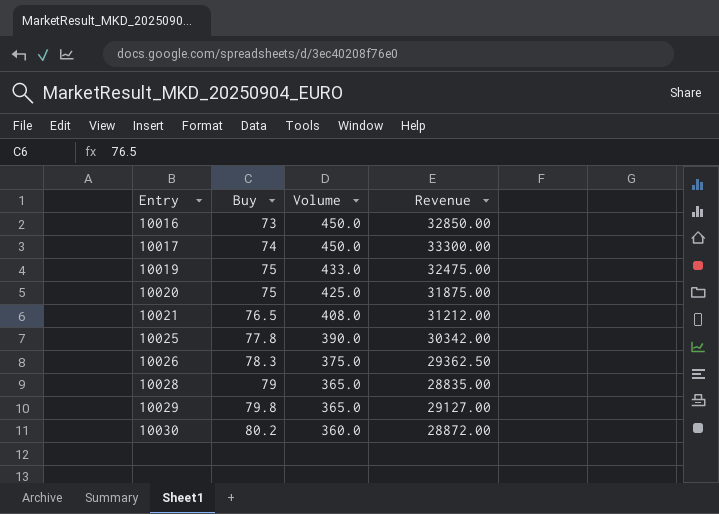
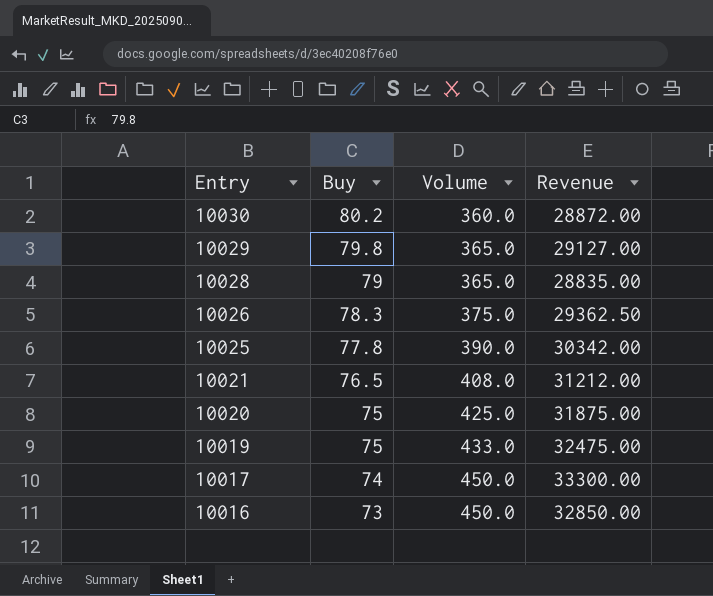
row order: Entry ascending -> Entry descending

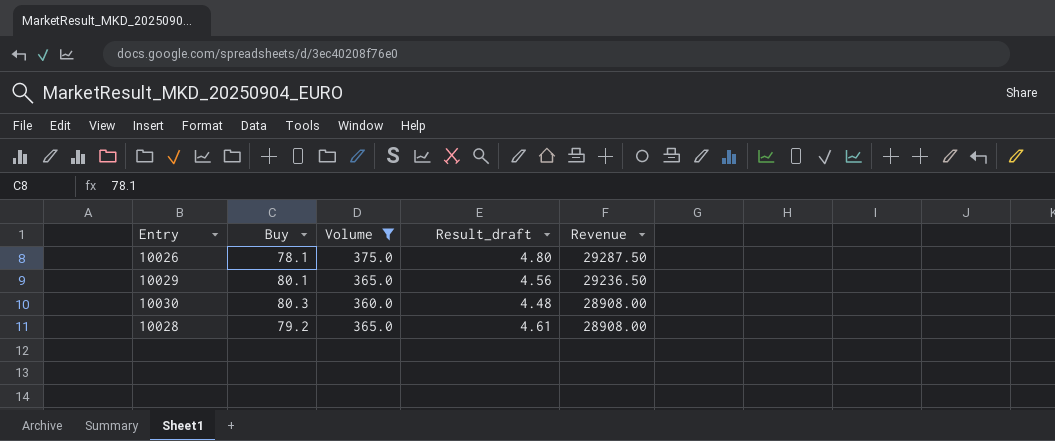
filter: none -> Volume <= 375.0
row order: Entry descending -> Revenue descending
column Result_draft | formula: none -> [Volume] / [Buy]
10026 | Buy: 78.3 -> 78.1
10026 | Revenue: 29362.50 -> 29287.50
10029 | Buy: 79.8 -> 80.1
10029 | Revenue: 29127.00 -> 29236.50
10030 | Buy: 80.2 -> 80.3
10030 | Revenue: 28872.00 -> 28908.00
10028 | Buy: 79 -> 79.2
10028 | Revenue: 28835.00 -> 28908.00

